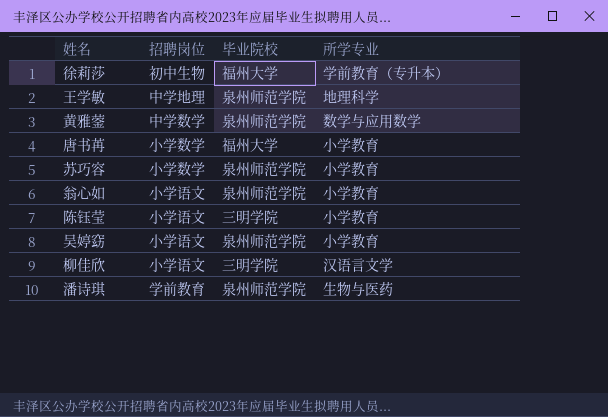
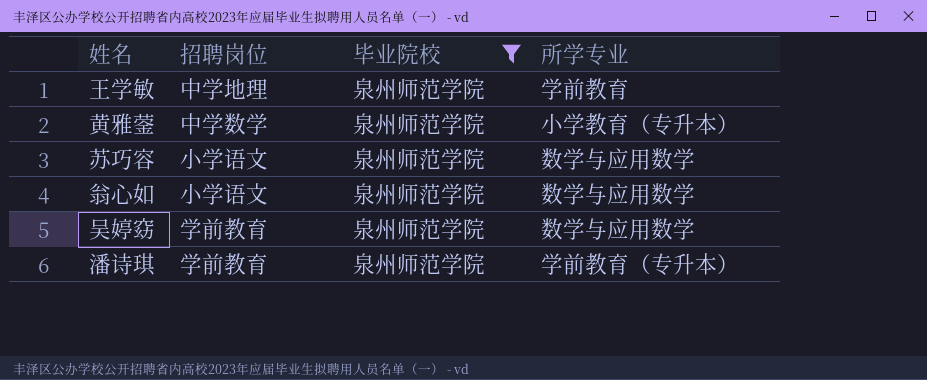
filter: none -> 毕业院校 = 泉州师范学院
王学敏 | 所学专业: 地理科学 -> 学前教育
黄雅蓥 | 所学专业: 数学与应用数学 -> 小学教育（专升本）
苏巧容 | 招聘岗位: 小学数学 -> 小学语文
苏巧容 | 所学专业: 小学教育 -> 数学与应用数学
翁心如 | 所学专业: 小学教育 -> 数学与应用数学
吴婷窈 | 招聘岗位: 小学语文 -> 学前教育
吴婷窈 | 所学专业: 小学教育 -> 数学与应用数学
潘诗琪 | 所学专业: 生物与医药 -> 学前教育（专升本）

